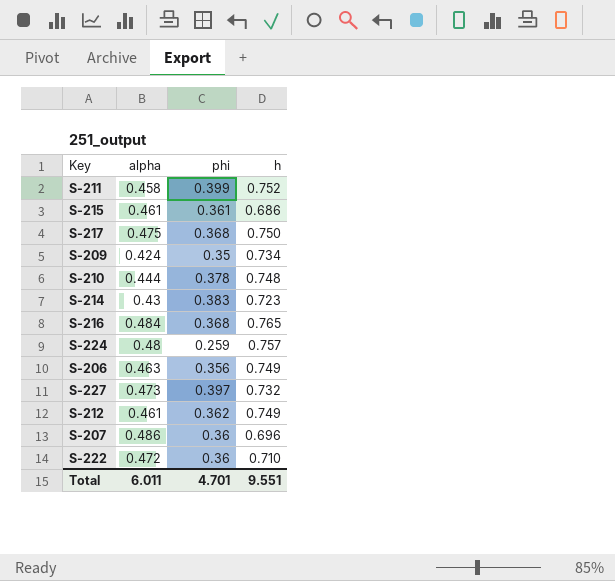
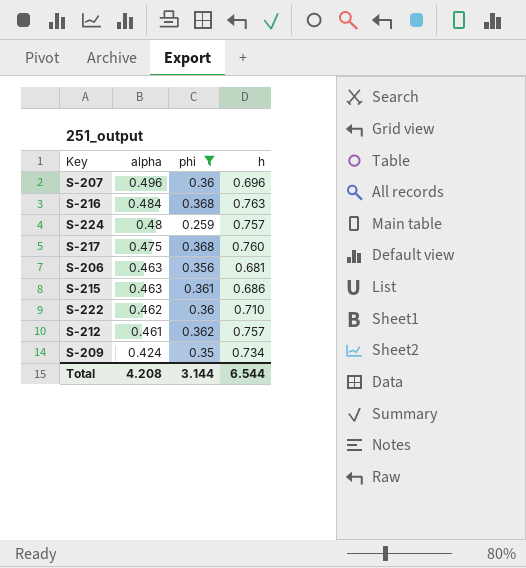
filter: none -> phi <= 0.368
row order: none -> alpha descending
S-207 | alpha: 0.486 -> 0.496
S-216 | h: 0.765 -> 0.763
S-217 | h: 0.750 -> 0.760
S-206 | h: 0.749 -> 0.681
S-215 | alpha: 0.461 -> 0.463
S-222 | alpha: 0.472 -> 0.462
S-212 | h: 0.749 -> 0.757
Total | alpha: 6.011 -> 4.208
Total | phi: 4.701 -> 3.144
Total | h: 9.551 -> 6.544

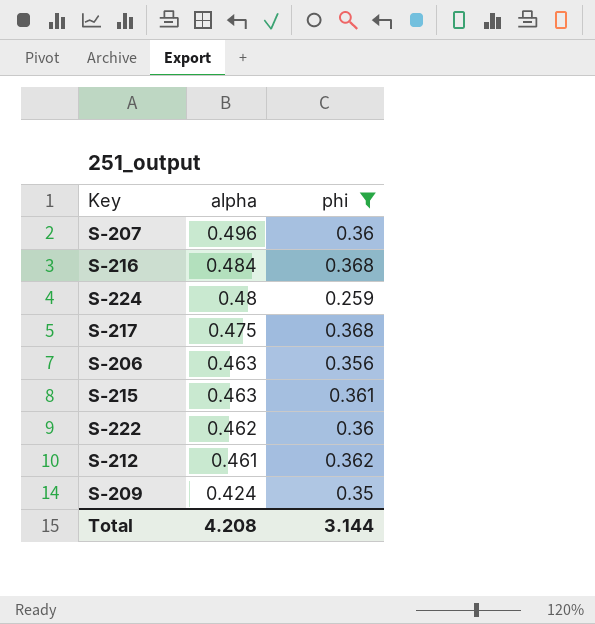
column h | position: 4 -> none

